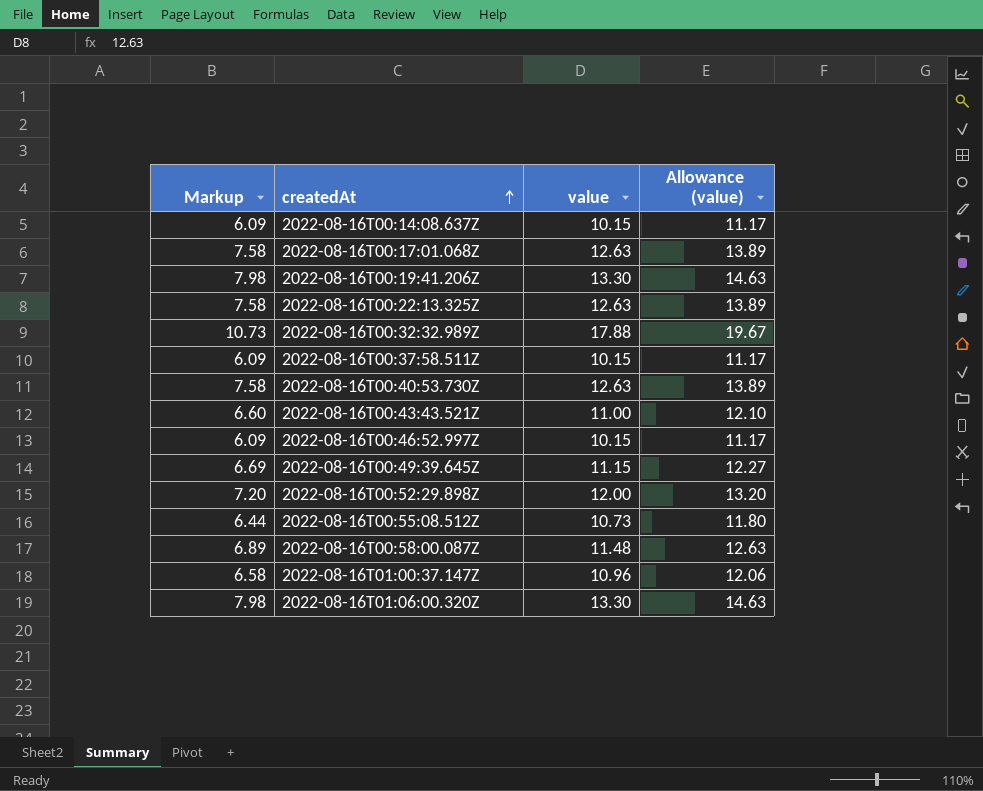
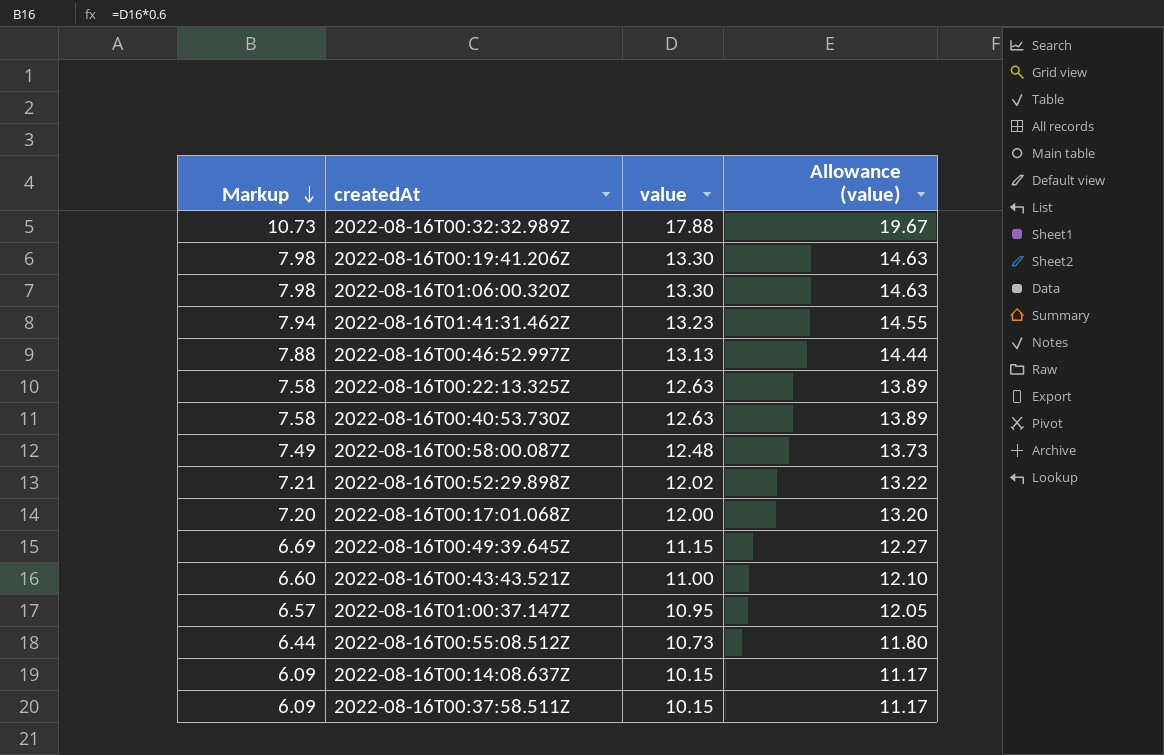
row order: createdAt ascending -> Markup descending
row 2022-08-16T01:41:31.462Z: none -> 7.94 | 13.23 | 14.55
2022-08-16T00:46:52.997Z | Markup: 6.09 -> 7.88
2022-08-16T00:46:52.997Z | value: 10.15 -> 13.13
2022-08-16T00:46:52.997Z | Allowance (value): 11.17 -> 14.44
2022-08-16T00:58:00.087Z | Markup: 6.89 -> 7.49
2022-08-16T00:58:00.087Z | value: 11.48 -> 12.48
2022-08-16T00:58:00.087Z | Allowance (value): 12.63 -> 13.73
2022-08-16T00:52:29.898Z | Markup: 7.20 -> 7.21
2022-08-16T00:52:29.898Z | value: 12.00 -> 12.02
2022-08-16T00:52:29.898Z | Allowance (value): 13.20 -> 13.22
2022-08-16T00:17:01.068Z | Markup: 7.58 -> 7.20
2022-08-16T00:17:01.068Z | value: 12.63 -> 12.00
2022-08-16T00:17:01.068Z | Allowance (value): 13.89 -> 13.20
2022-08-16T01:00:37.147Z | Markup: 6.58 -> 6.57
2022-08-16T01:00:37.147Z | value: 10.96 -> 10.95
2022-08-16T01:00:37.147Z | Allowance (value): 12.06 -> 12.05

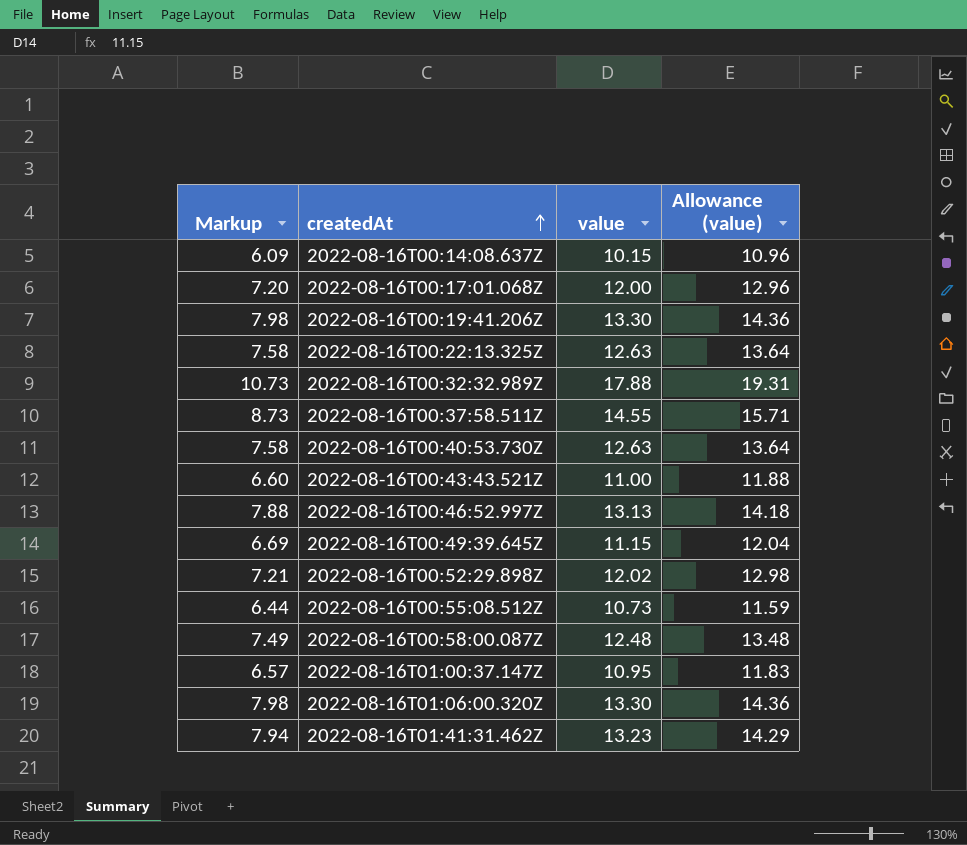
row order: Markup descending -> createdAt ascending
column Allowance (value) | formula: [value] * 1.1 -> [value] * 1.08
2022-08-16T00:37:58.511Z | Markup: 6.09 -> 8.73
2022-08-16T00:37:58.511Z | value: 10.15 -> 14.55

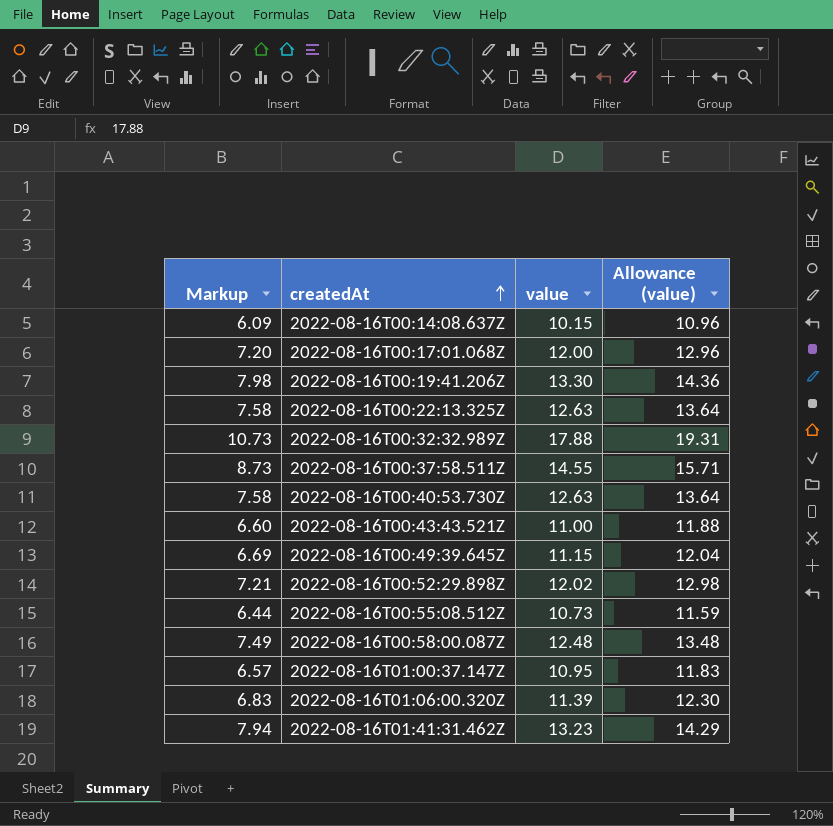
row 2022-08-16T00:46:52.997Z: 7.88 | 13.13 | 14.18 -> none
2022-08-16T01:06:00.320Z | Markup: 7.98 -> 6.83
2022-08-16T01:06:00.320Z | value: 13.30 -> 11.39
2022-08-16T01:06:00.320Z | Allowance (value): 14.36 -> 12.30

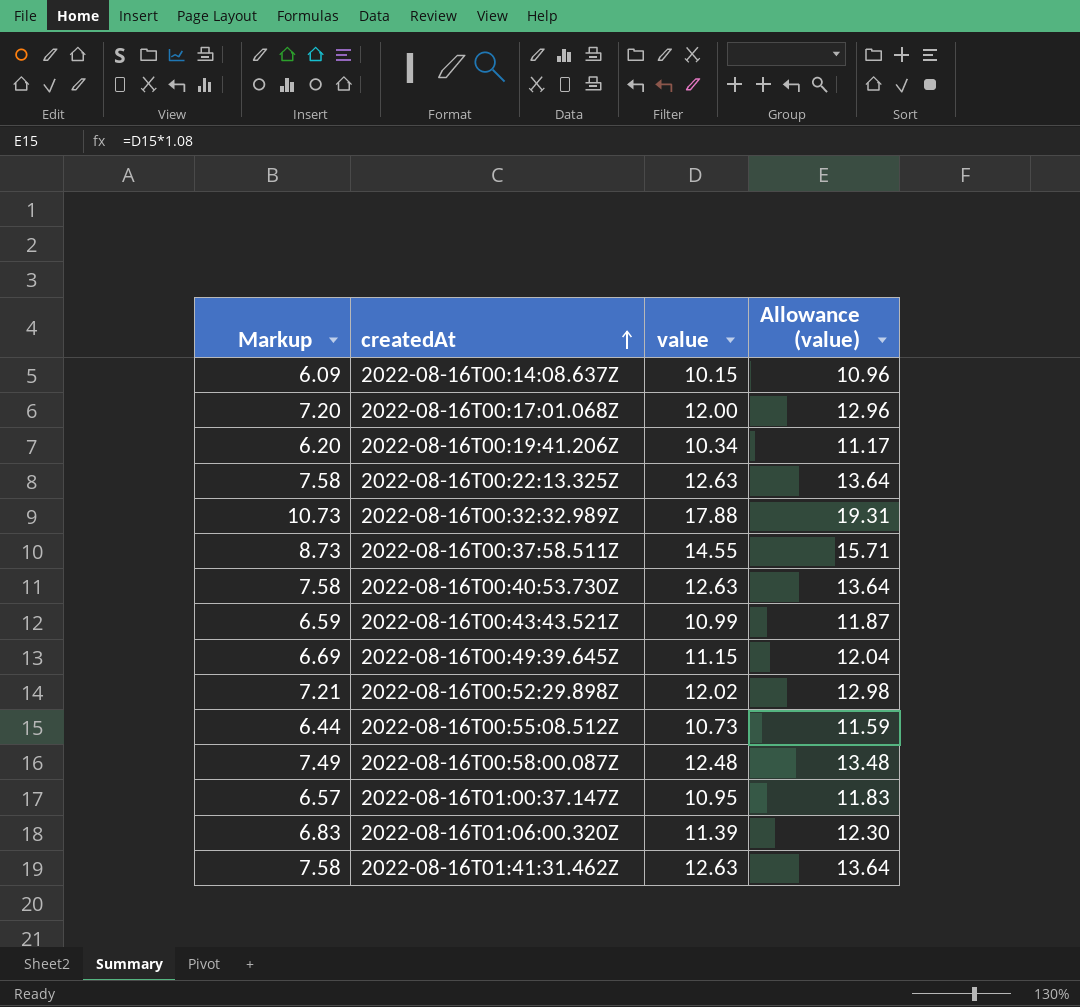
2022-08-16T00:19:41.206Z | Markup: 7.98 -> 6.20
2022-08-16T00:19:41.206Z | value: 13.30 -> 10.34
2022-08-16T00:19:41.206Z | Allowance (value): 14.36 -> 11.17
2022-08-16T00:43:43.521Z | Markup: 6.60 -> 6.59
2022-08-16T00:43:43.521Z | value: 11.00 -> 10.99
2022-08-16T00:43:43.521Z | Allowance (value): 11.88 -> 11.87
2022-08-16T01:41:31.462Z | Markup: 7.94 -> 7.58
2022-08-16T01:41:31.462Z | value: 13.23 -> 12.63
2022-08-16T01:41:31.462Z | Allowance (value): 14.29 -> 13.64

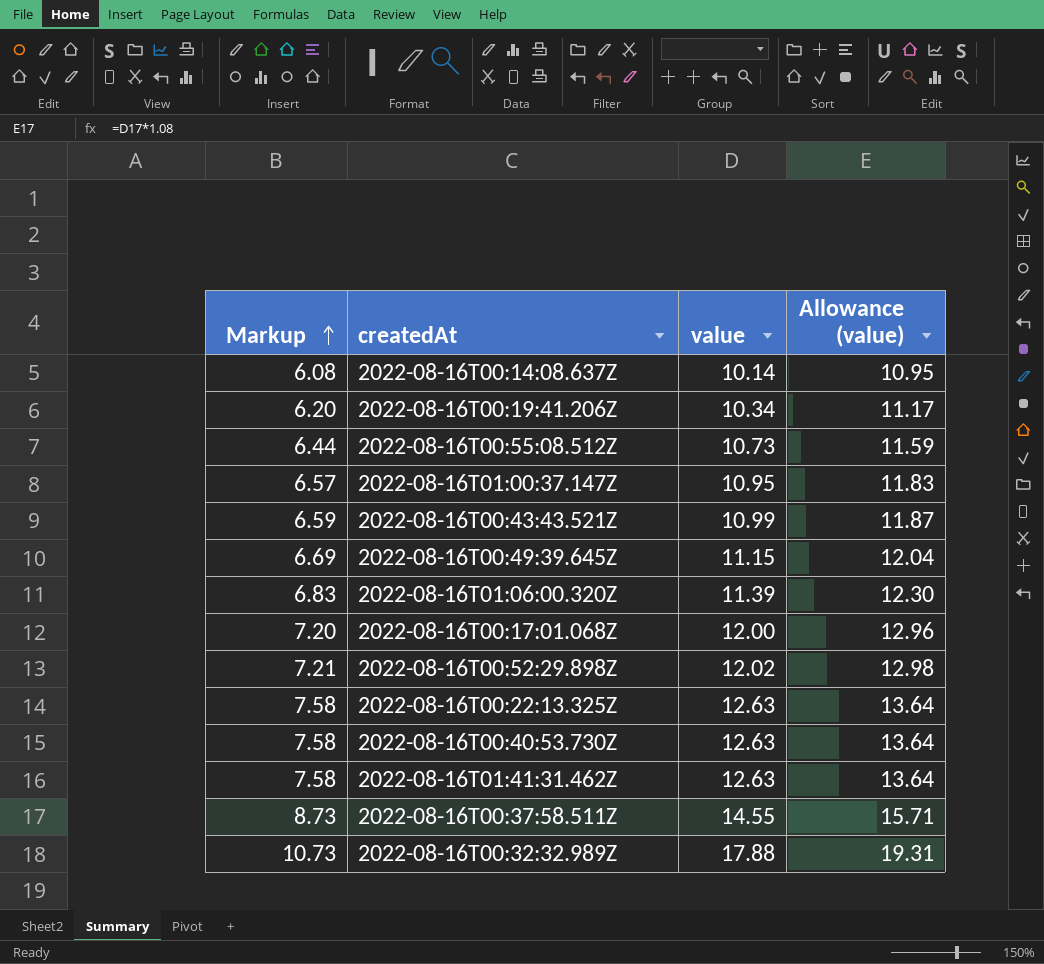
row order: createdAt ascending -> Markup ascending
row 2022-08-16T00:58:00.087Z: 7.49 | 12.48 | 13.48 -> none
2022-08-16T00:14:08.637Z | Markup: 6.09 -> 6.08
2022-08-16T00:14:08.637Z | value: 10.15 -> 10.14
2022-08-16T00:14:08.637Z | Allowance (value): 10.96 -> 10.95

